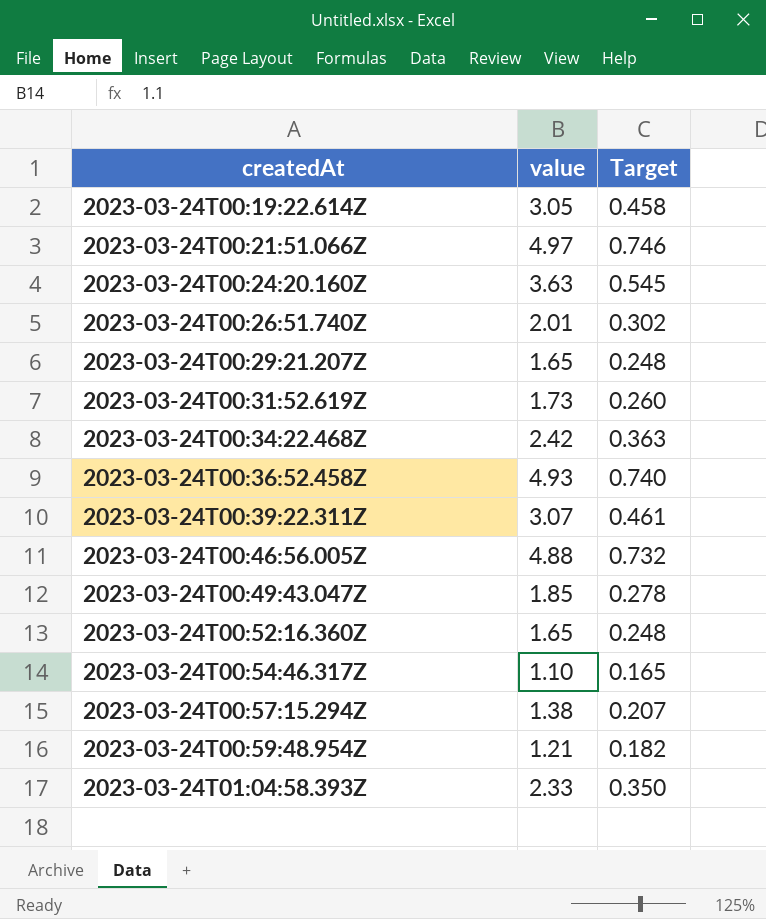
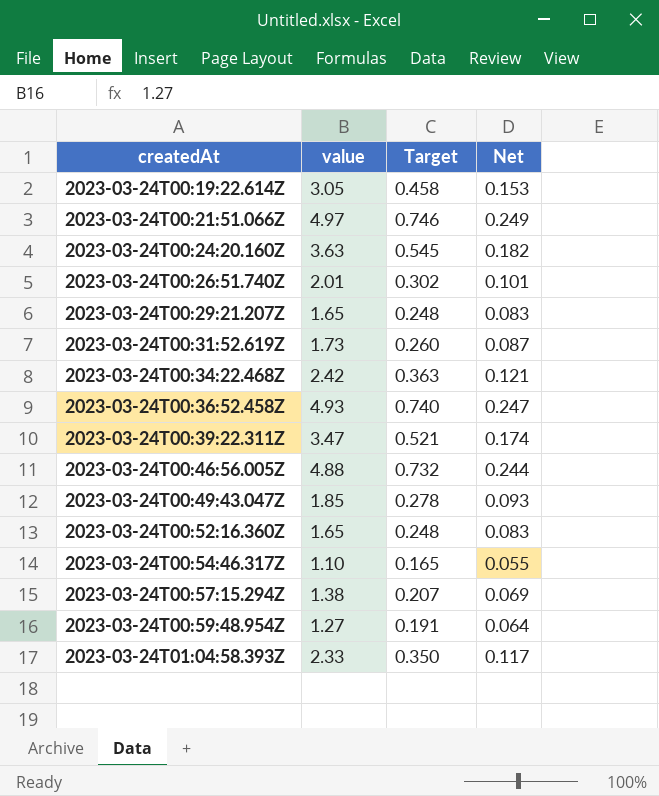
column Net | formula: none -> [value] * 0.05
2023-03-24T00:39:22.311Z | value: 3.07 -> 3.47
2023-03-24T00:39:22.311Z | Target: 0.461 -> 0.521
2023-03-24T00:59:48.954Z | value: 1.21 -> 1.27
2023-03-24T00:59:48.954Z | Target: 0.182 -> 0.191

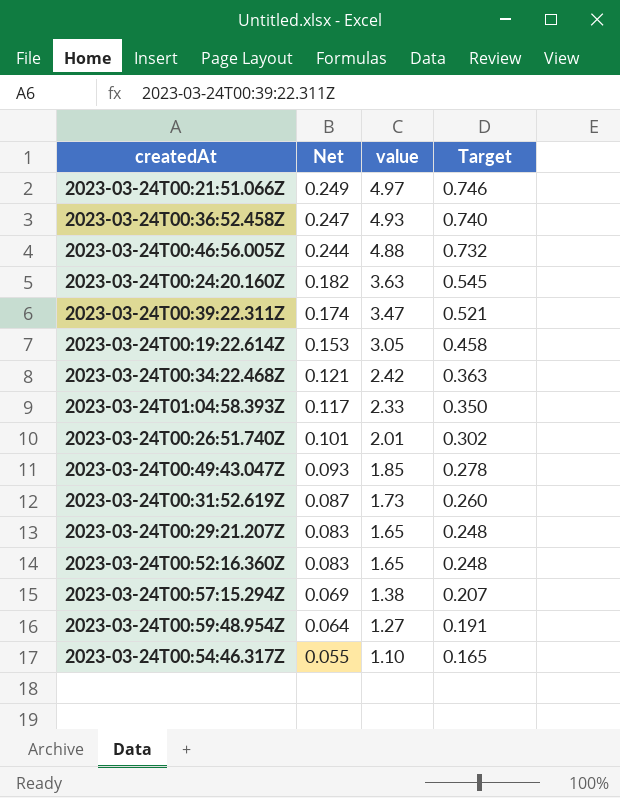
row order: createdAt ascending -> Net descending
column Net | position: 4 -> 2

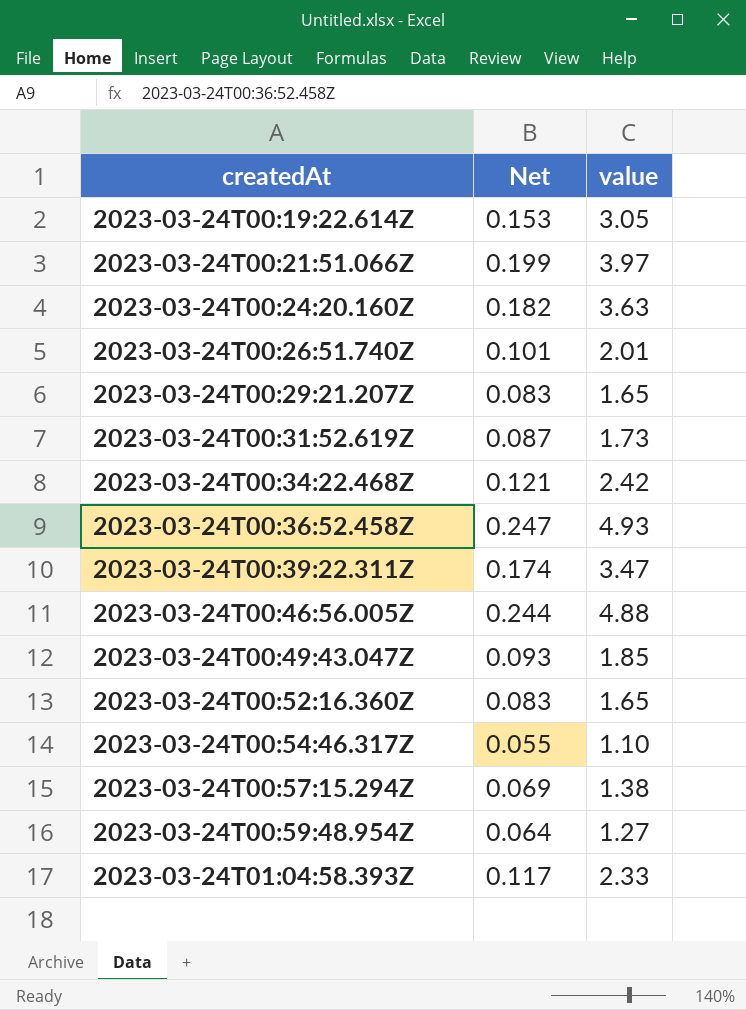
row order: Net descending -> createdAt ascending
column Target | formula: [value] * 0.15 -> none
2023-03-24T00:21:51.066Z | Net: 0.249 -> 0.199
2023-03-24T00:21:51.066Z | value: 4.97 -> 3.97

